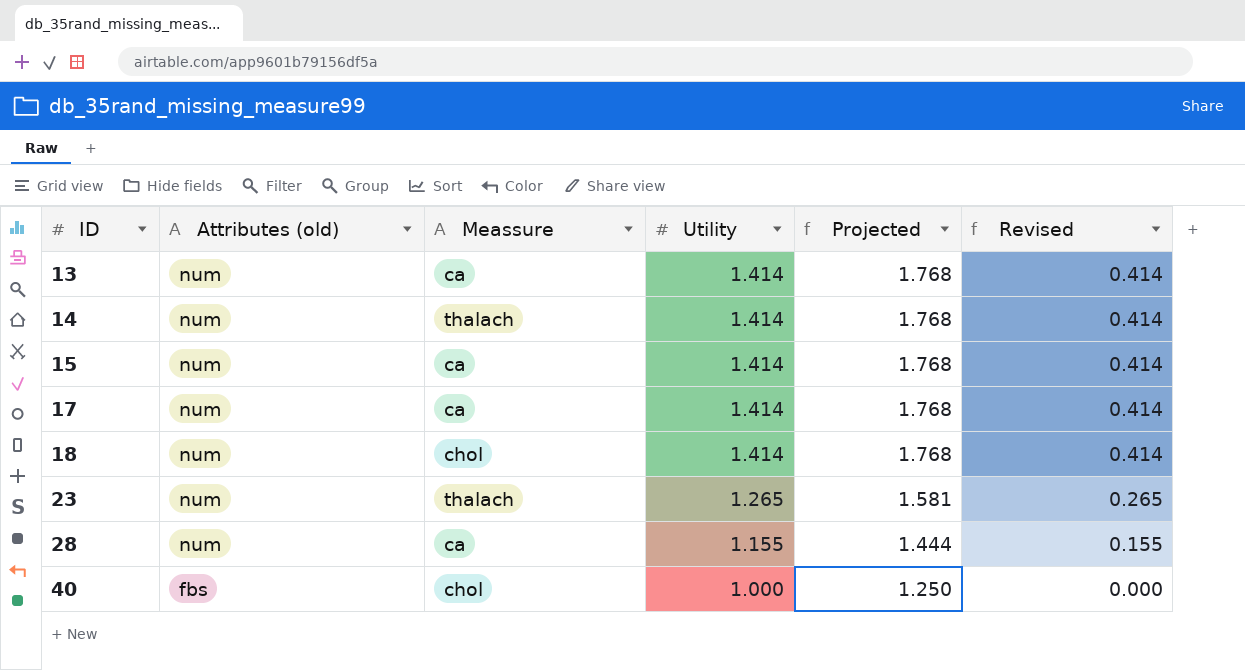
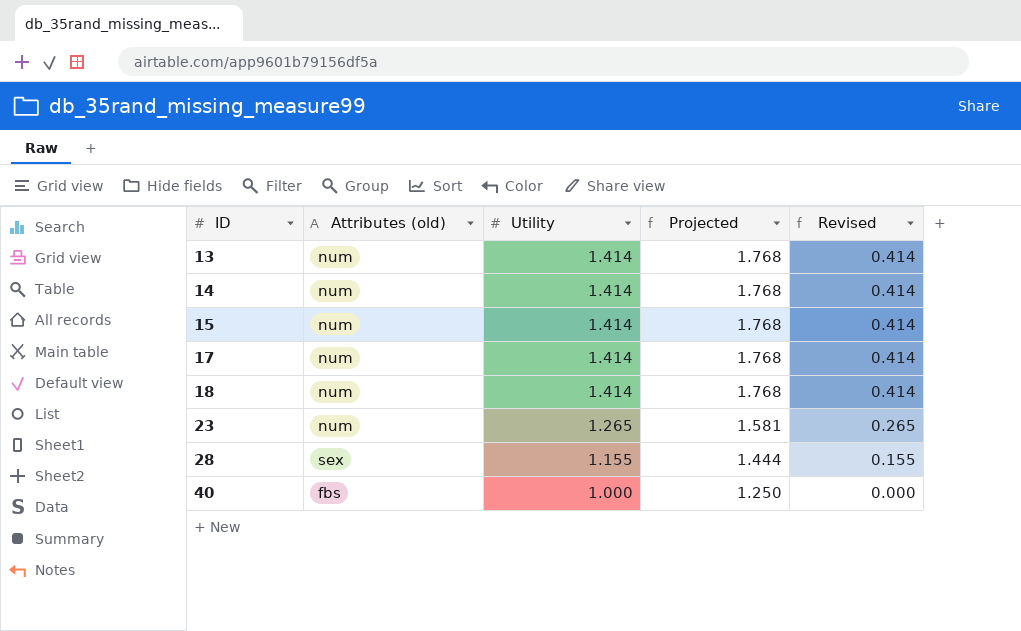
column Meassure | position: 3 -> none
28 | Attributes (old): num -> sex

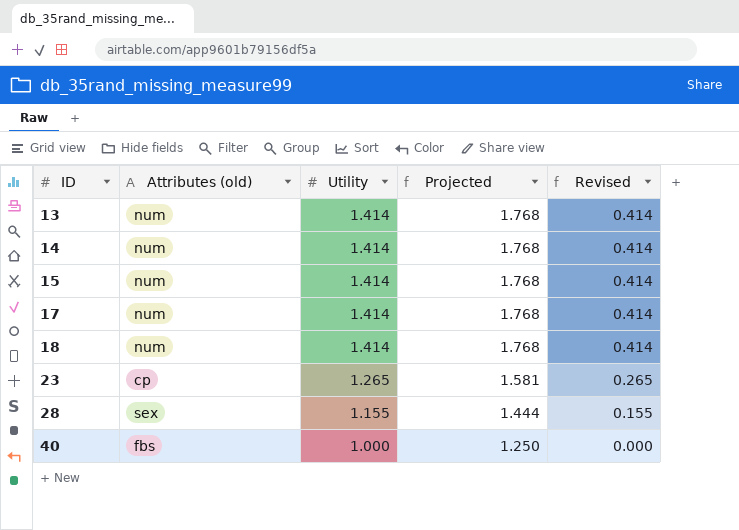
23 | Attributes (old): num -> cp

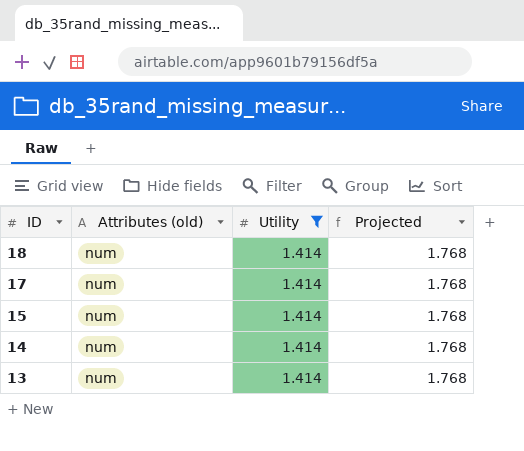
filter: none -> Utility = 1.414
row order: ID ascending -> ID descending
column Revised | formula: [Utility] - 1 -> none

